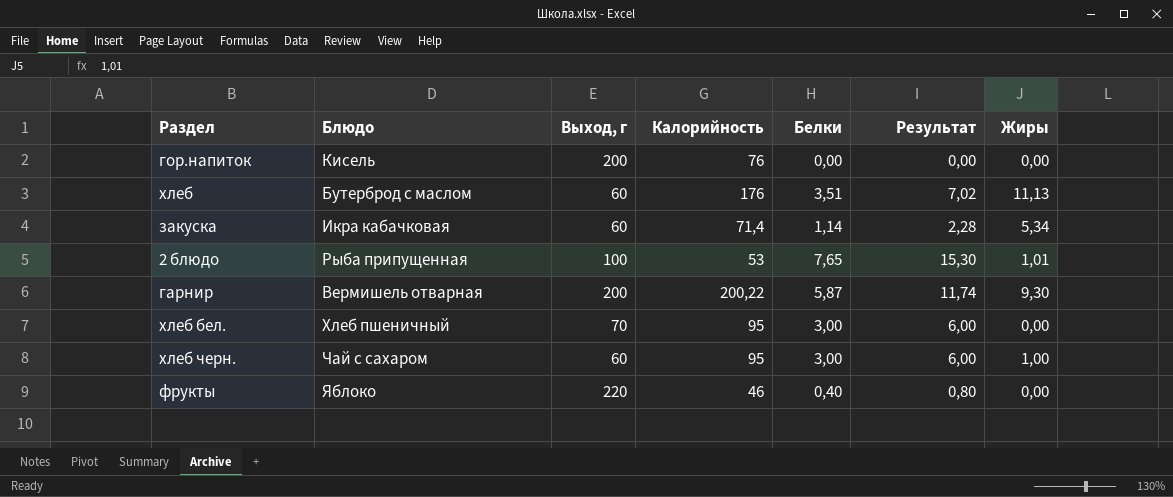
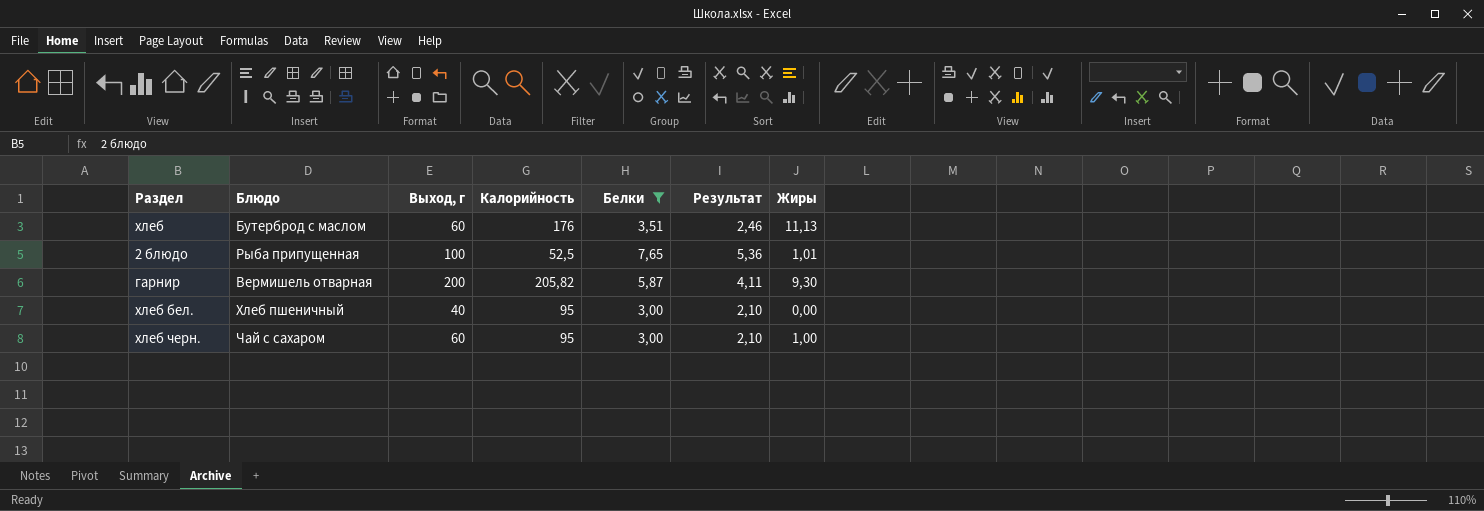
filter: none -> Белки >= 3,00
column Результат | formula: [Белки] * 2 -> [Белки] * 0,7
2 блюдо | Калорийность: 53 -> 52,5
гарнир | Калорийность: 200,22 -> 205,82
хлеб бел. | Выход, г: 70 -> 40

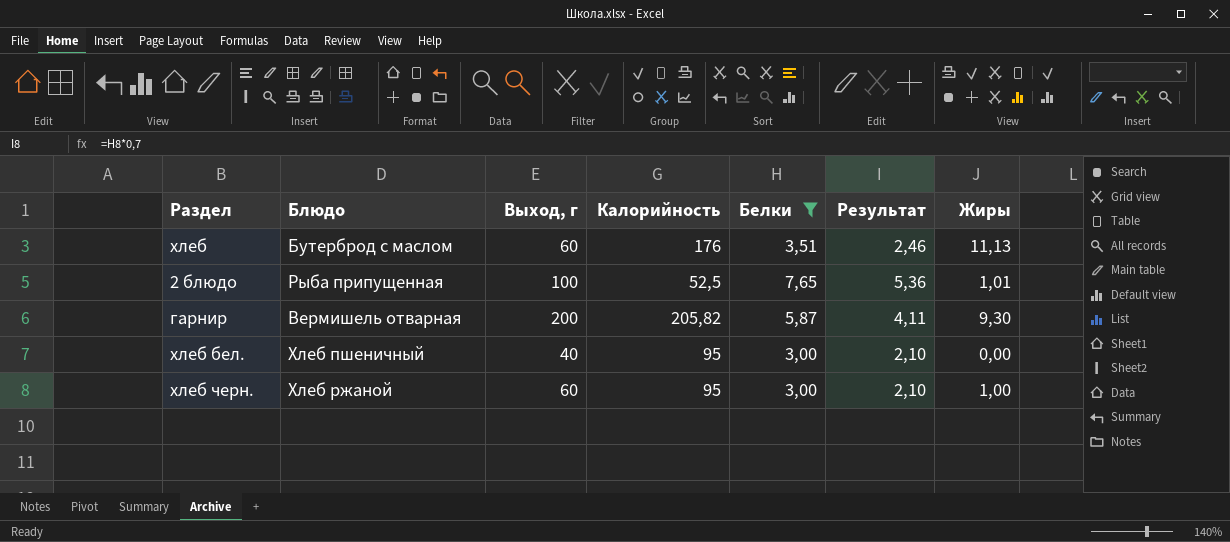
хлеб черн. | Блюдо: Чай с сахаром -> Хлеб ржаной

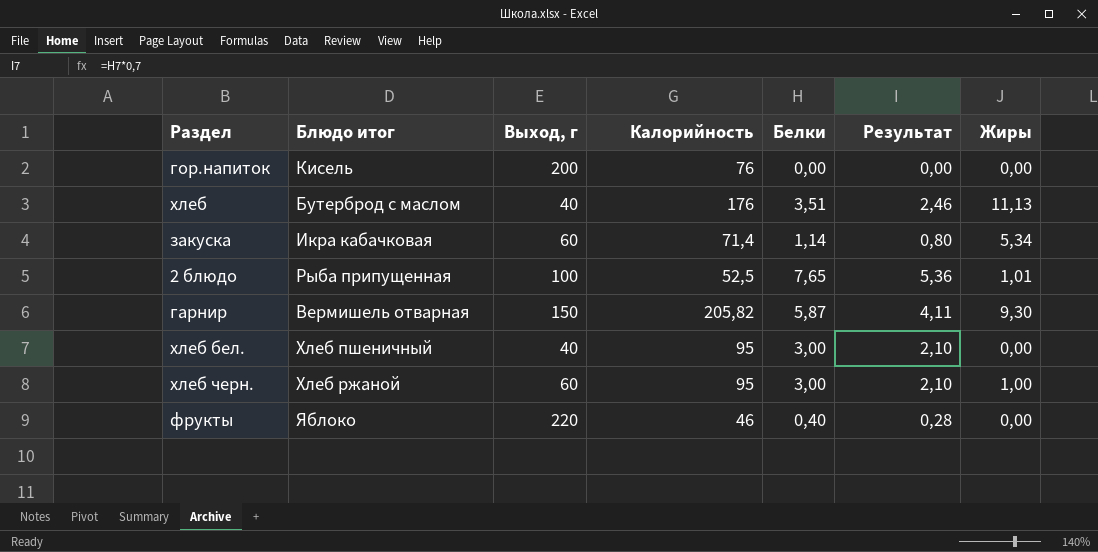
filter: Белки >= 3,00 -> none
column name: Блюдо -> Блюдо итог
хлеб | Выход, г: 60 -> 40
гарнир | Выход, г: 200 -> 150

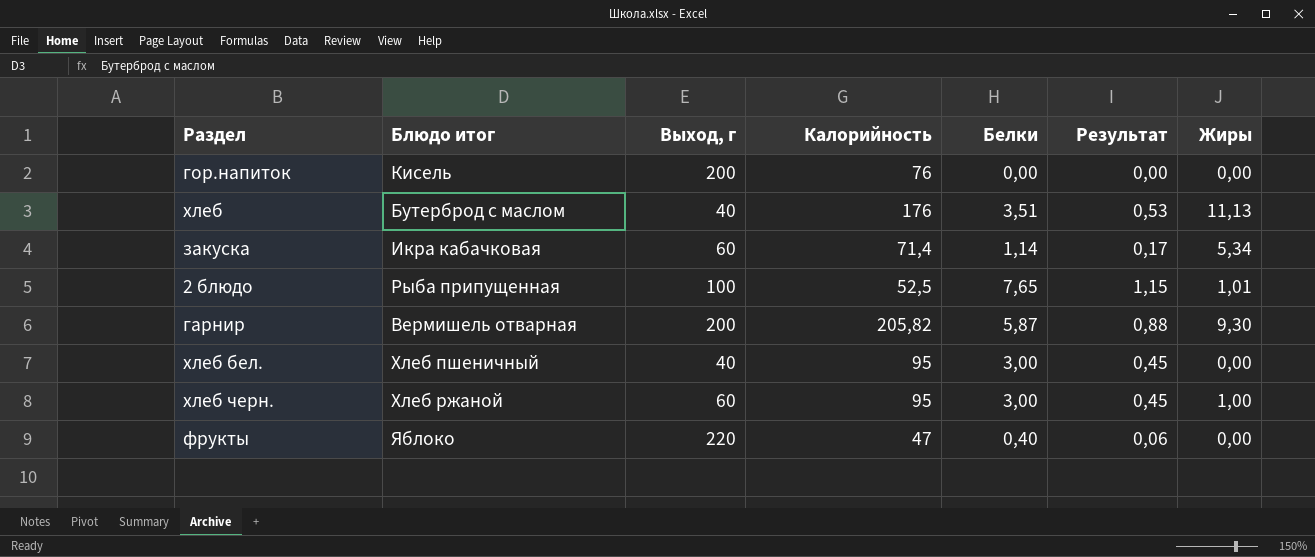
column Результат | formula: [Белки] * 0,7 -> [Белки] * 0,15
гарнир | Выход, г: 150 -> 200
фрукты | Калорийность: 46 -> 47

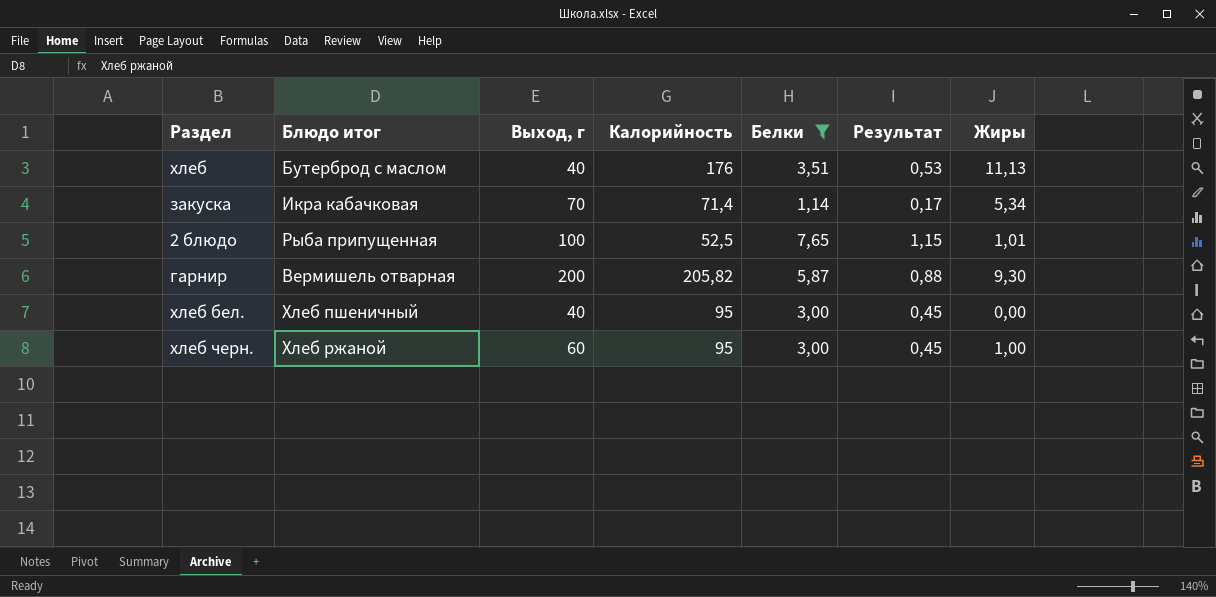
filter: none -> Белки >= 1,14
закуска | Выход, г: 60 -> 70

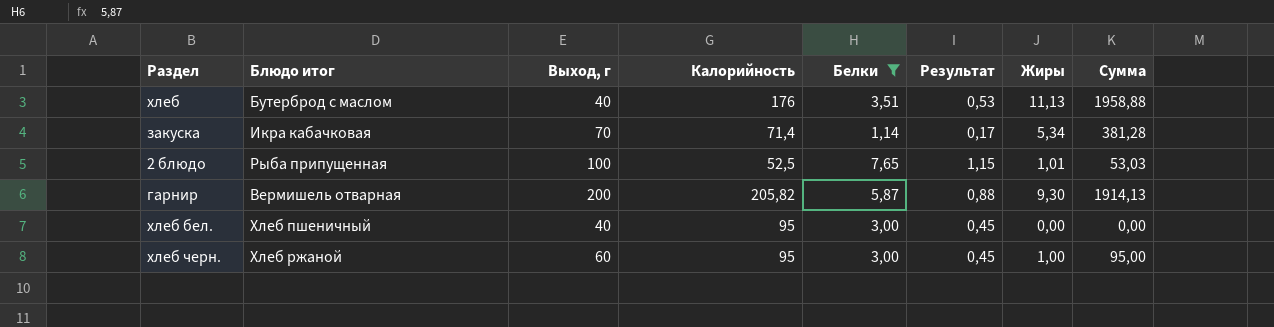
column Сумма | formula: none -> [Калорийность] * [Жиры]

